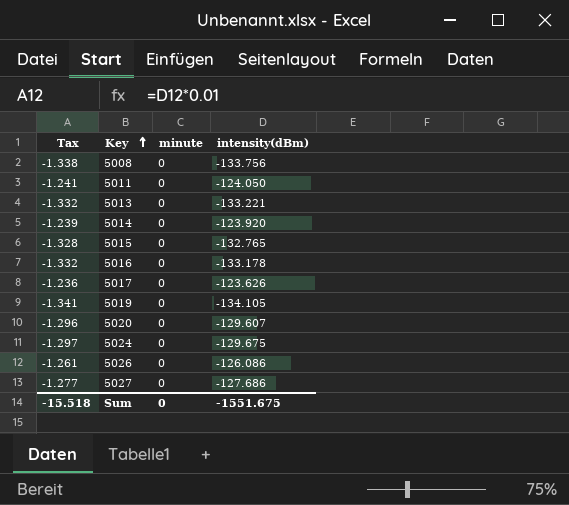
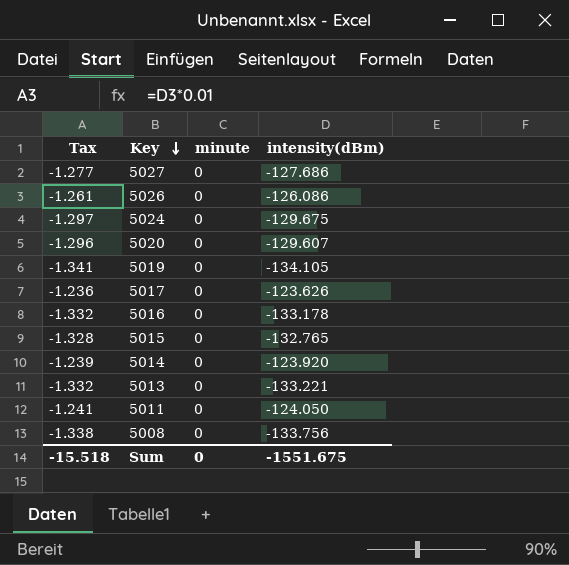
row order: Key ascending -> Key descending

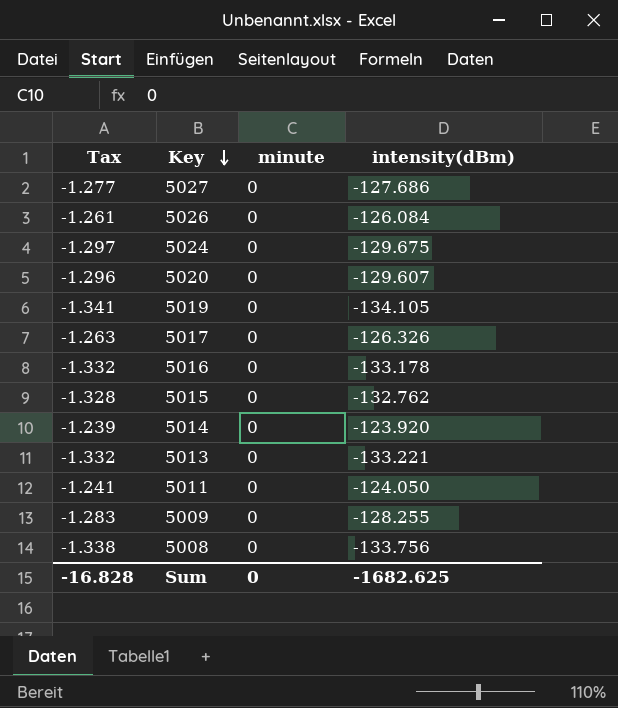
5026 | intensity(dBm): -126.086 -> -126.084
5017 | Tax: -1.236 -> -1.263
5017 | intensity(dBm): -123.626 -> -126.326
5015 | intensity(dBm): -132.765 -> -132.762
row 5009: none -> -1.283 | 0 | -128.255
Sum | Tax: -15.518 -> -16.828
Sum | intensity(dBm): -1551.675 -> -1682.625

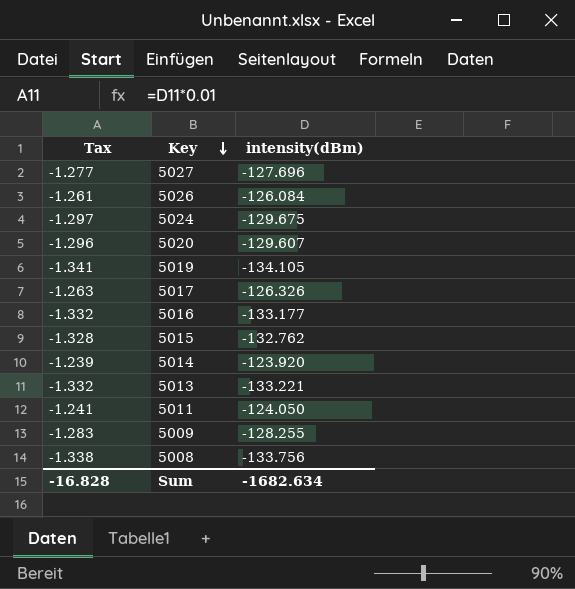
column minute | position: 3 -> none
5027 | intensity(dBm): -127.686 -> -127.696
5016 | intensity(dBm): -133.178 -> -133.177
Sum | intensity(dBm): -1682.625 -> -1682.634

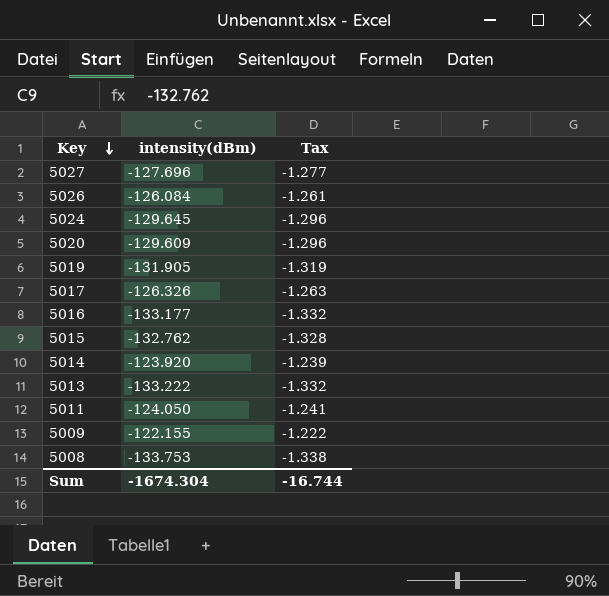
column Tax | position: 1 -> 3
5024 | intensity(dBm): -129.675 -> -129.645
5024 | Tax: -1.297 -> -1.296
5020 | intensity(dBm): -129.607 -> -129.609
5019 | intensity(dBm): -134.105 -> -131.905
5019 | Tax: -1.341 -> -1.319
5013 | intensity(dBm): -133.221 -> -133.222
5009 | intensity(dBm): -128.255 -> -122.155
5009 | Tax: -1.283 -> -1.222
5008 | intensity(dBm): -133.756 -> -133.753
Sum | intensity(dBm): -1682.634 -> -1674.304
Sum | Tax: -16.828 -> -16.744

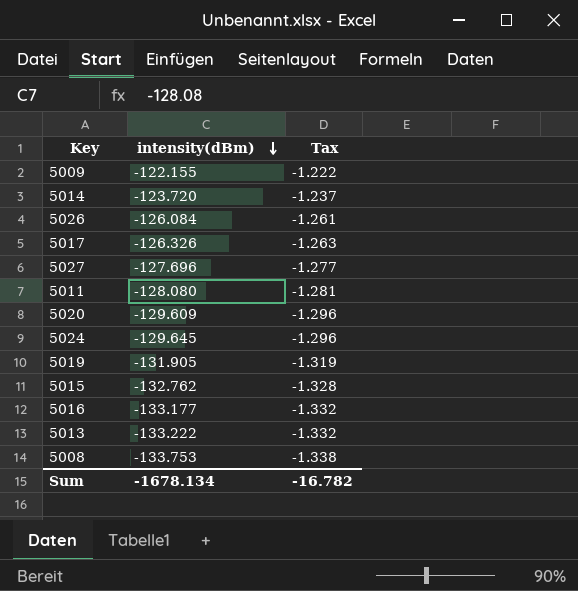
row order: Key descending -> intensity(dBm) descending
5014 | intensity(dBm): -123.920 -> -123.720
5014 | Tax: -1.239 -> -1.237
5011 | intensity(dBm): -124.050 -> -128.080
5011 | Tax: -1.241 -> -1.281
Sum | intensity(dBm): -1674.304 -> -1678.134
Sum | Tax: -16.744 -> -16.782

